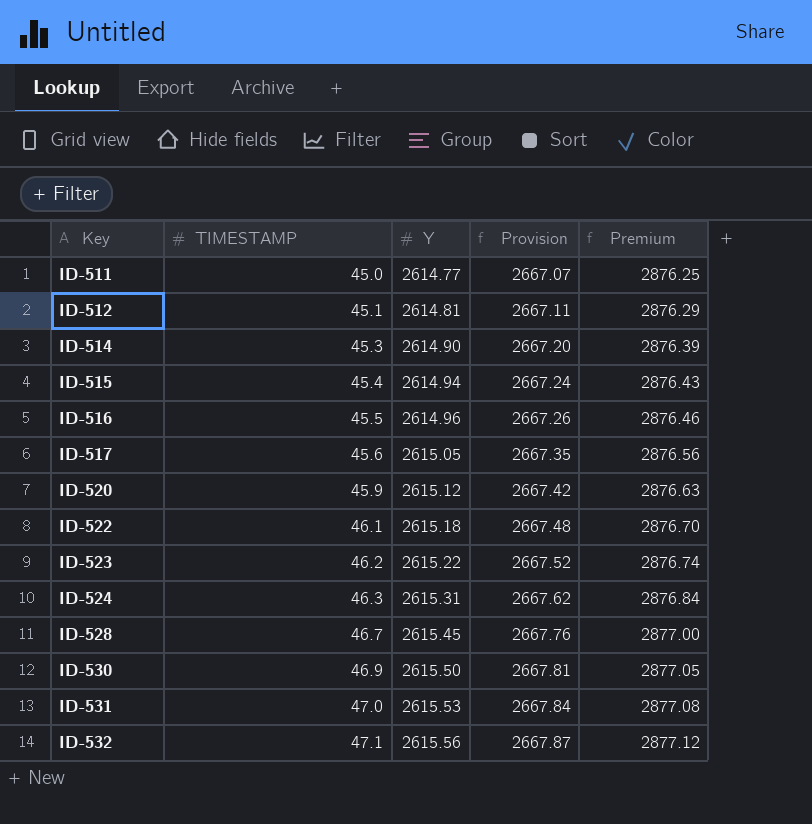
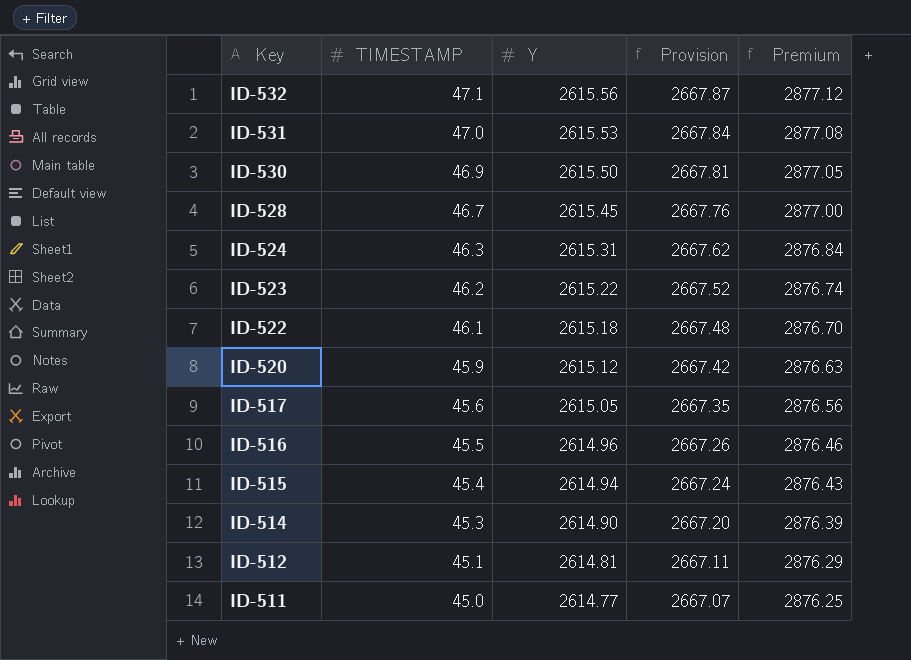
row order: Key ascending -> Key descending

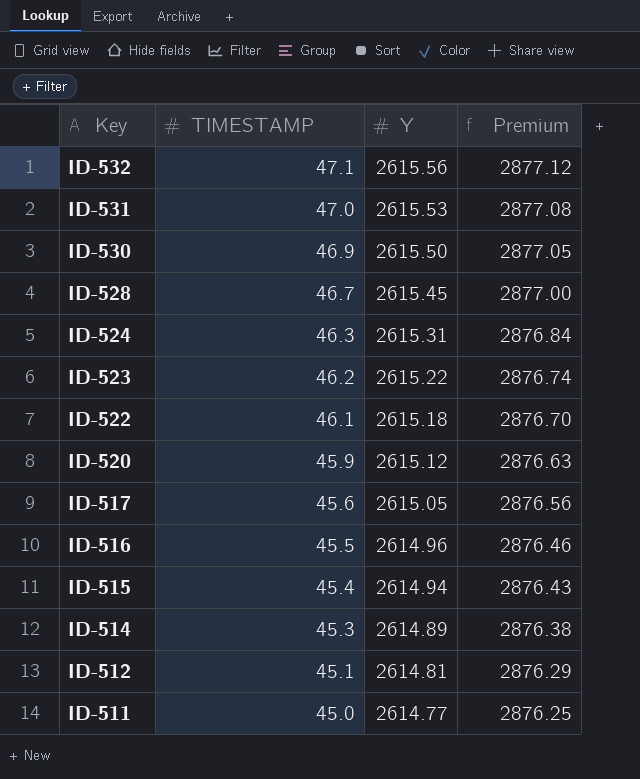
column Provision | formula: [Y] * 1.02 -> none
ID-514 | Y: 2614.90 -> 2614.89
ID-514 | Premium: 2876.39 -> 2876.38

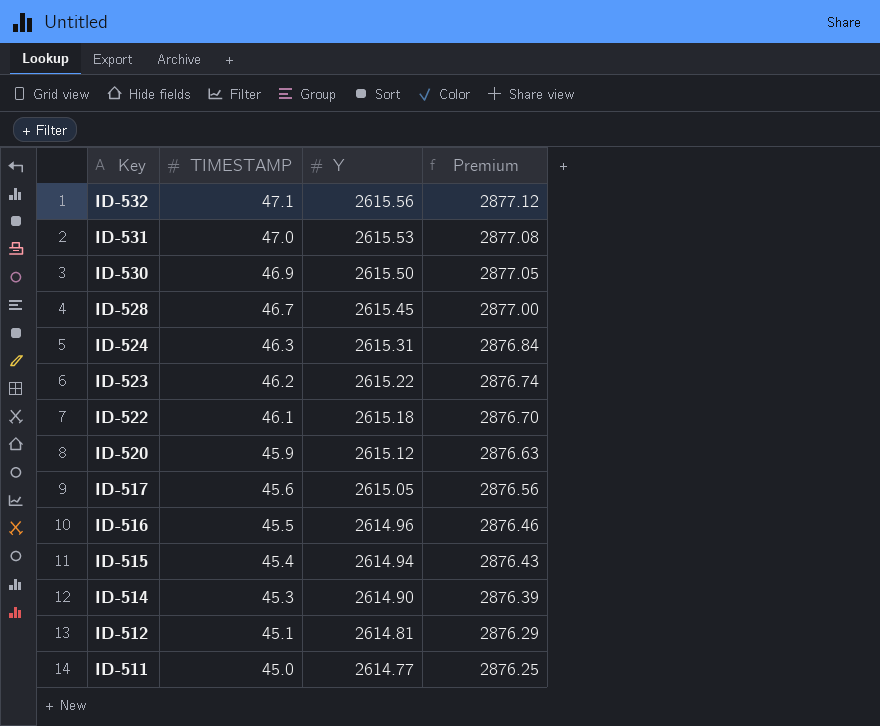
ID-514 | Y: 2614.89 -> 2614.90
ID-514 | Premium: 2876.38 -> 2876.39

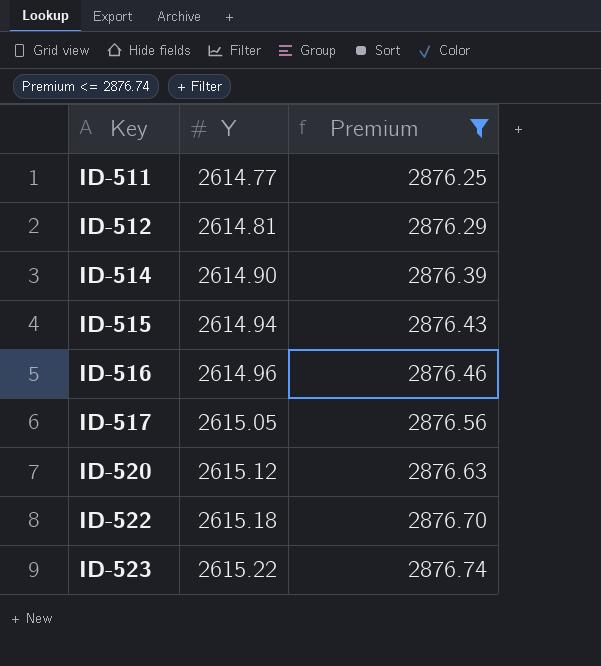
filter: none -> Premium <= 2876.74
row order: Key descending -> Key ascending
column TIMESTAMP | position: 2 -> none

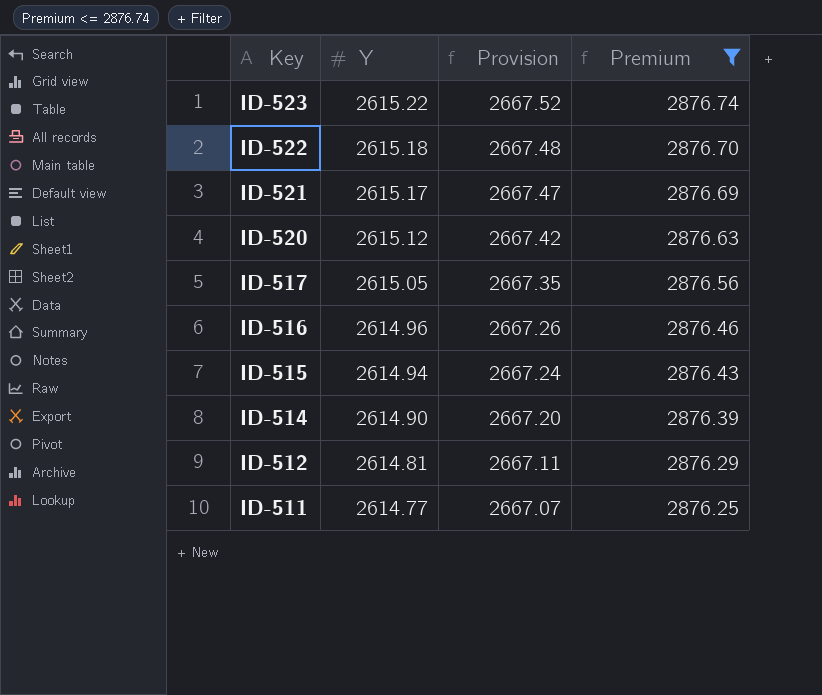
row order: Key ascending -> Key descending
column Provision | formula: none -> [Y] * 1.02
row ID-521: none -> 2615.17 | 2667.47 | 2876.69

